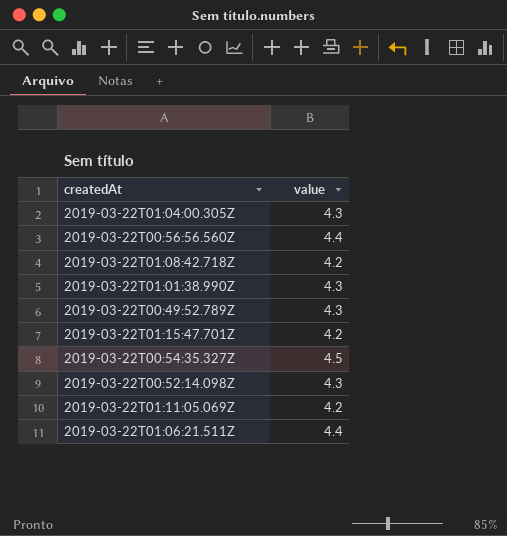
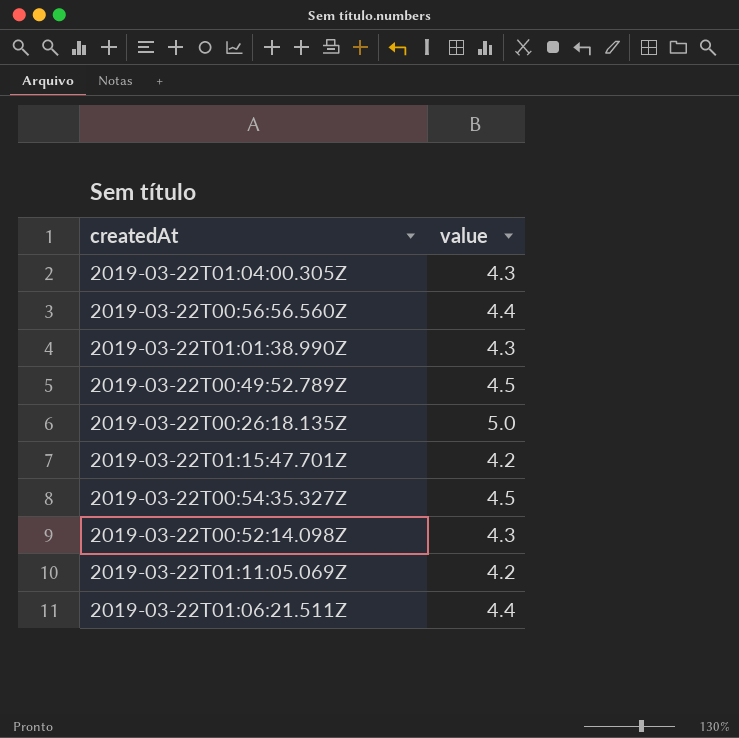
row 2019-03-22T01:08:42.718Z: 4.2 -> none
2019-03-22T00:49:52.789Z | value: 4.3 -> 4.5
row 2019-03-22T00:26:18.135Z: none -> 5.0

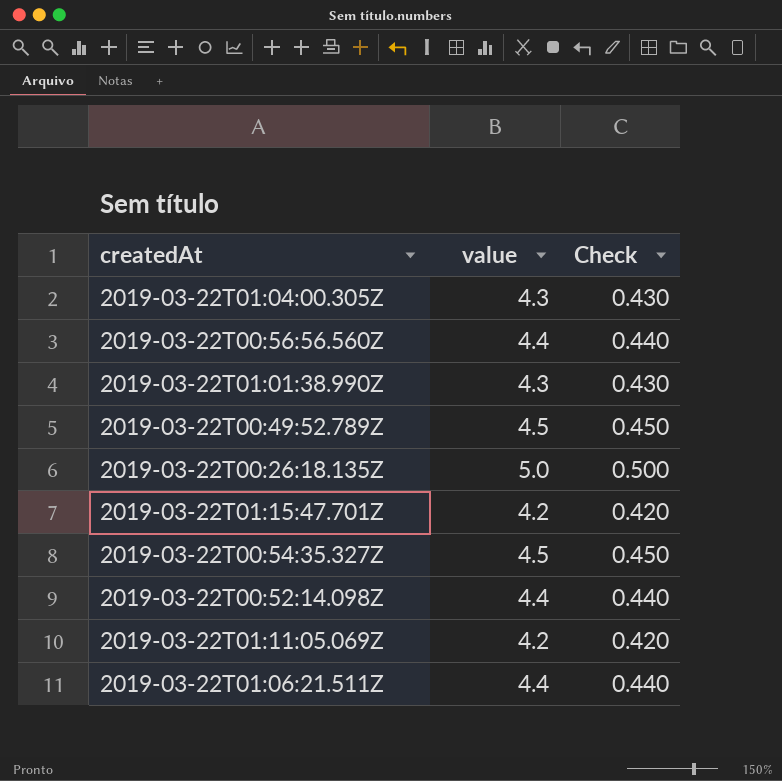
column Check | formula: none -> [value] * 0.1
2019-03-22T00:52:14.098Z | value: 4.3 -> 4.4

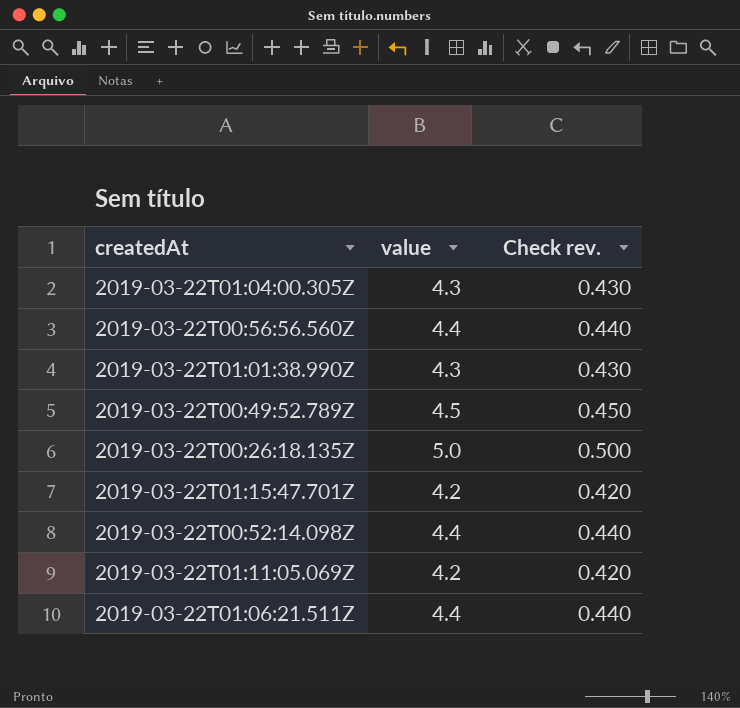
column name: Check -> Check rev.
row 2019-03-22T00:54:35.327Z: 4.5 | 0.450 -> none

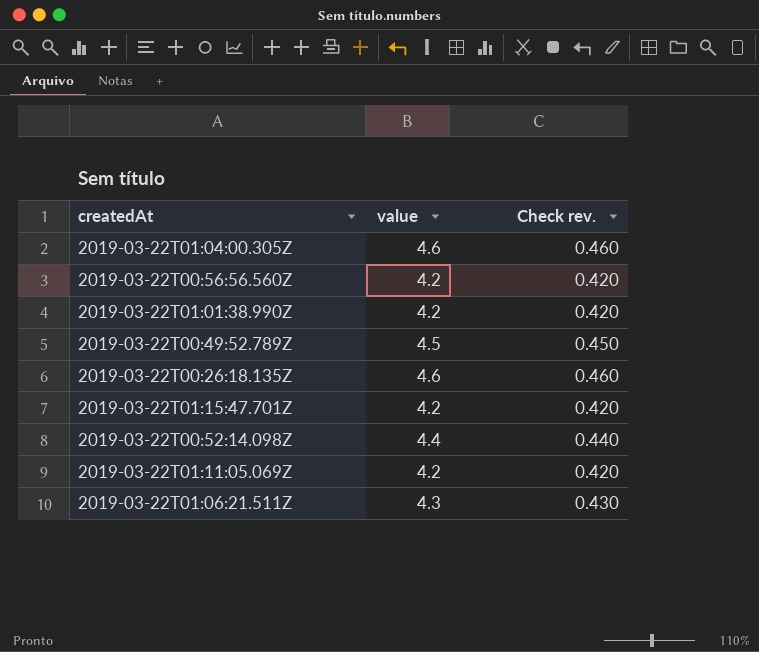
2019-03-22T01:04:00.305Z | value: 4.3 -> 4.6
2019-03-22T01:04:00.305Z | Check rev.: 0.430 -> 0.460
2019-03-22T00:56:56.560Z | value: 4.4 -> 4.2
2019-03-22T00:56:56.560Z | Check rev.: 0.440 -> 0.420
2019-03-22T01:01:38.990Z | value: 4.3 -> 4.2
2019-03-22T01:01:38.990Z | Check rev.: 0.430 -> 0.420
2019-03-22T00:26:18.135Z | value: 5.0 -> 4.6
2019-03-22T00:26:18.135Z | Check rev.: 0.500 -> 0.460
2019-03-22T01:06:21.511Z | value: 4.4 -> 4.3
2019-03-22T01:06:21.511Z | Check rev.: 0.440 -> 0.430

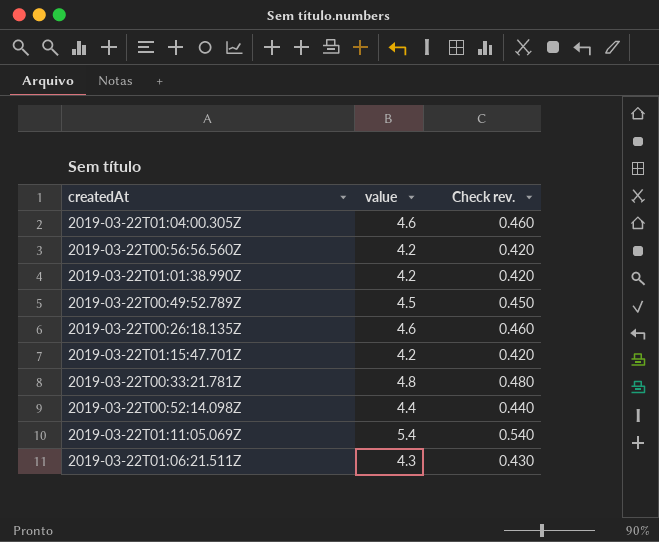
row 2019-03-22T00:33:21.781Z: none -> 4.8 | 0.480
2019-03-22T01:11:05.069Z | value: 4.2 -> 5.4
2019-03-22T01:11:05.069Z | Check rev.: 0.420 -> 0.540

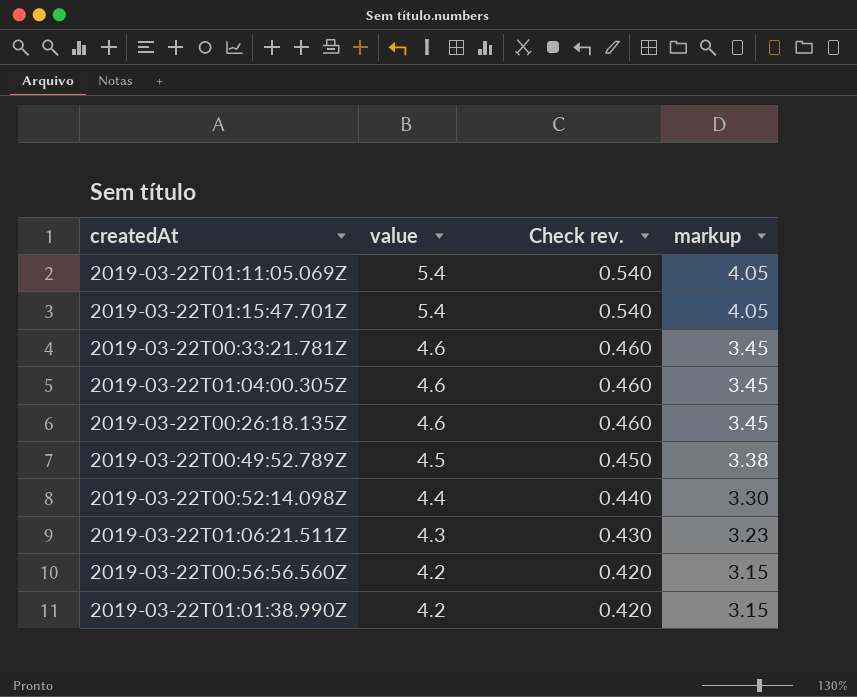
row order: none -> value descending
column markup | formula: none -> [value] * 0.75
2019-03-22T01:15:47.701Z | value: 4.2 -> 5.4
2019-03-22T01:15:47.701Z | Check rev.: 0.420 -> 0.540
2019-03-22T00:33:21.781Z | value: 4.8 -> 4.6
2019-03-22T00:33:21.781Z | Check rev.: 0.480 -> 0.460

